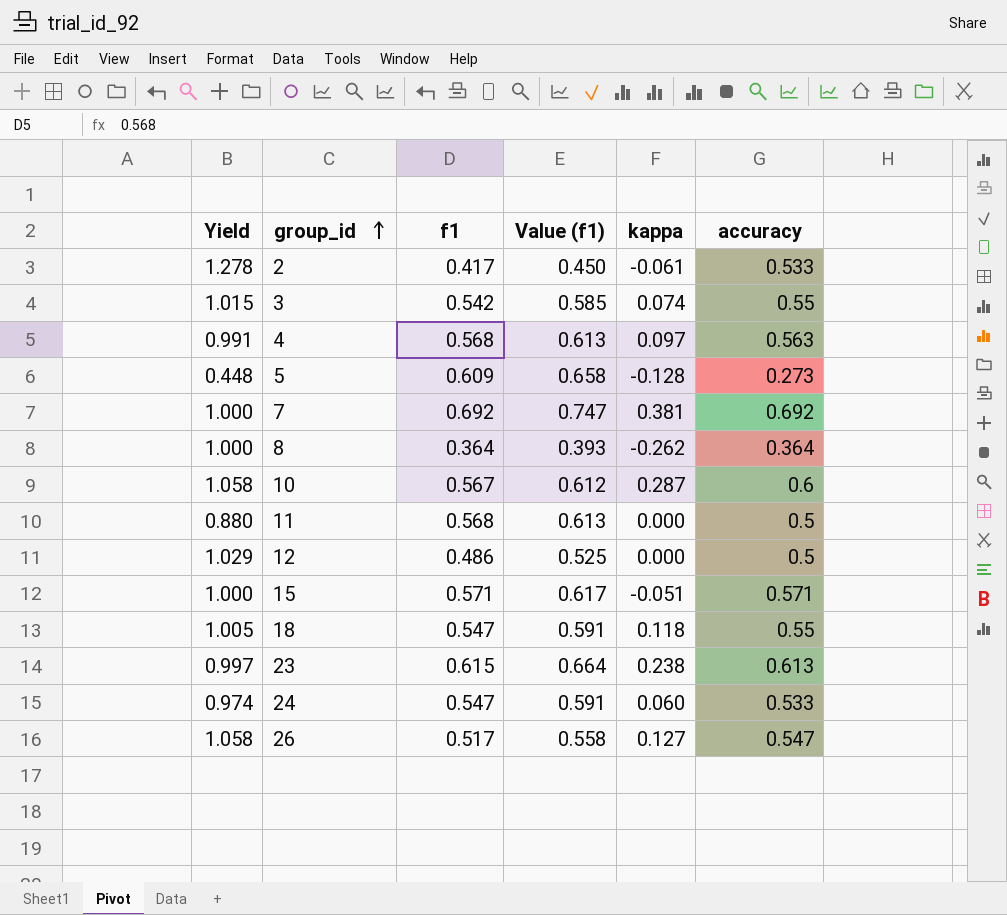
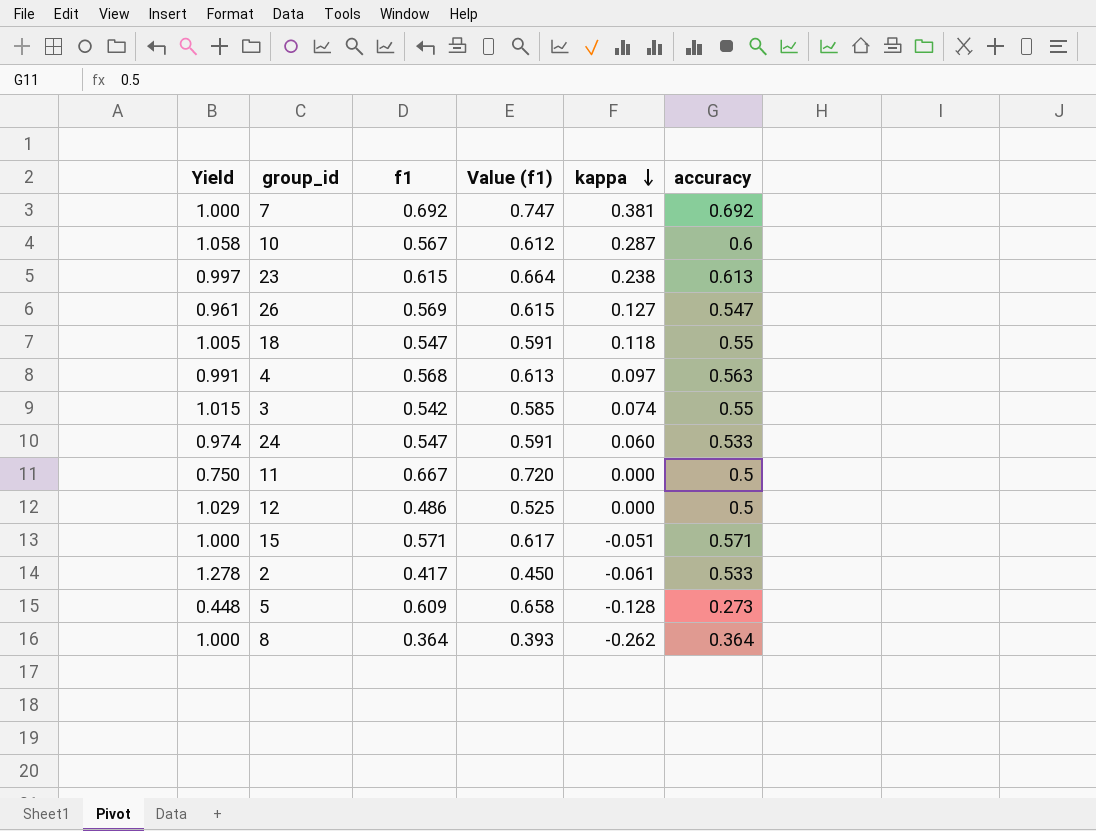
row order: group_id ascending -> kappa descending
26 | Yield: 1.058 -> 0.961
26 | f1: 0.517 -> 0.569
26 | Value (f1): 0.558 -> 0.615
11 | Yield: 0.880 -> 0.750
11 | f1: 0.568 -> 0.667
11 | Value (f1): 0.613 -> 0.720

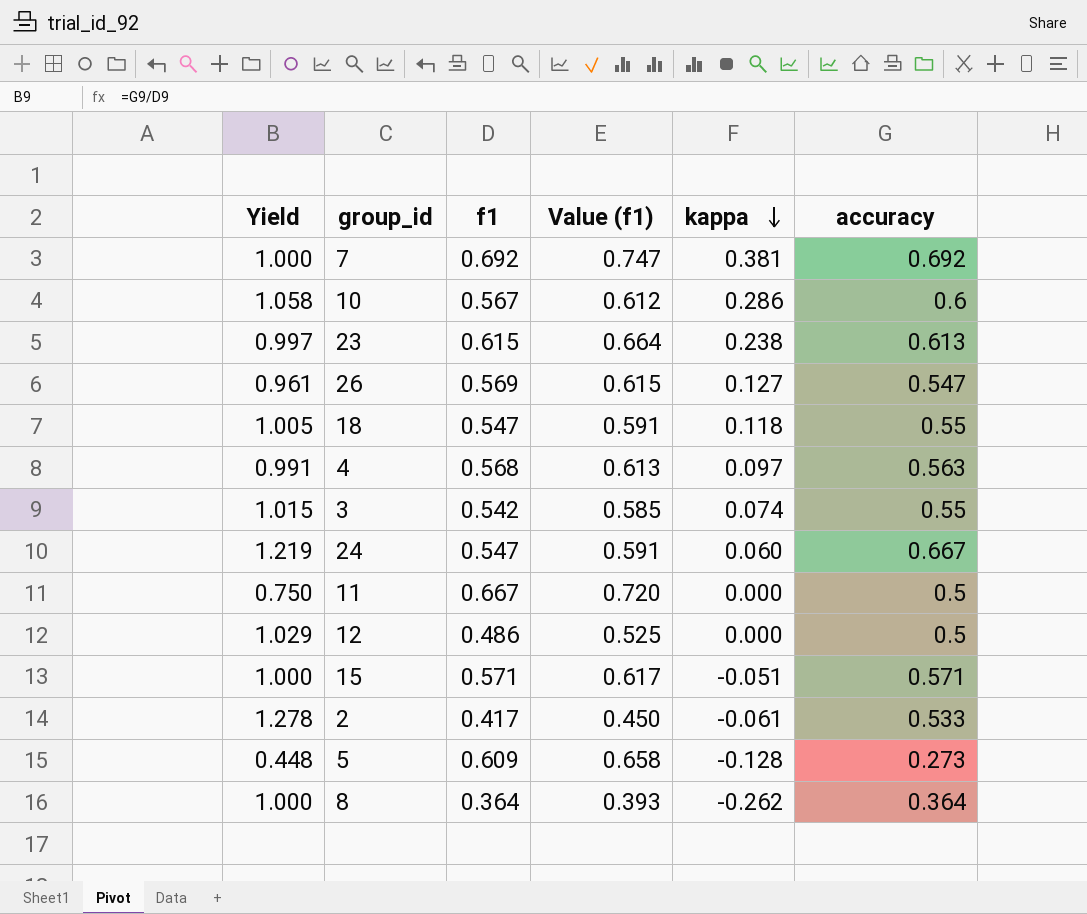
10 | kappa: 0.287 -> 0.286
24 | Yield: 0.974 -> 1.219
24 | accuracy: 0.533 -> 0.667

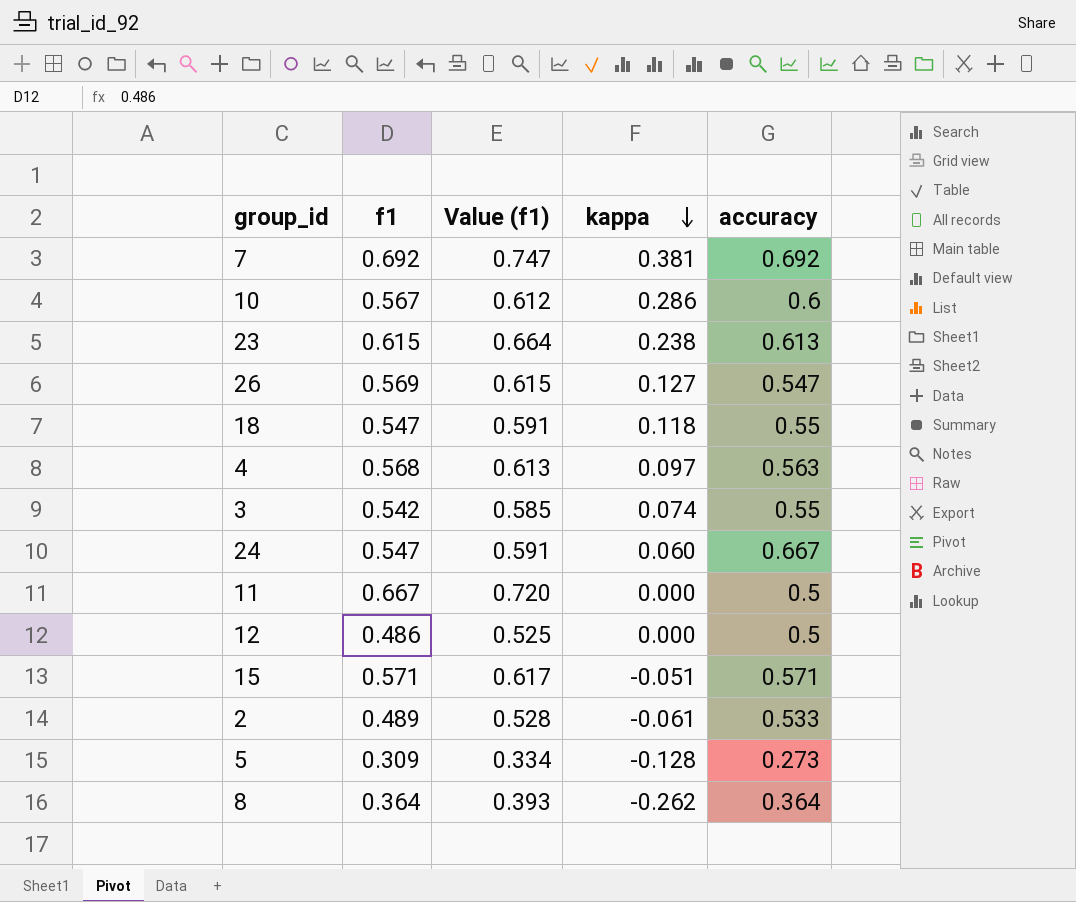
column Yield | formula: [accuracy] / [f1] -> none
2 | f1: 0.417 -> 0.489
2 | Value (f1): 0.450 -> 0.528
5 | f1: 0.609 -> 0.309
5 | Value (f1): 0.658 -> 0.334

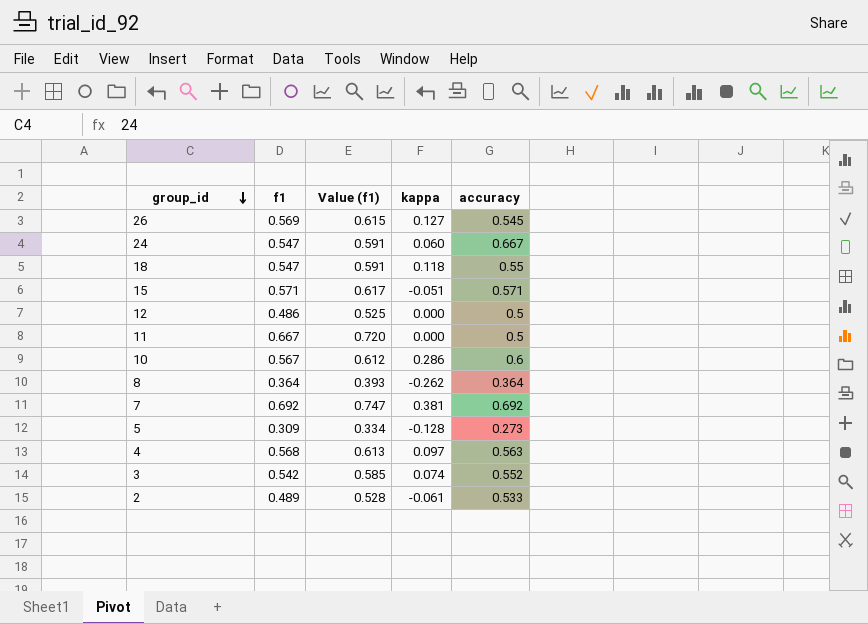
row order: kappa descending -> group_id descending
row 23: 0.615 | 0.664 | 0.238 | 0.613 -> none
26 | accuracy: 0.547 -> 0.545
3 | accuracy: 0.55 -> 0.552

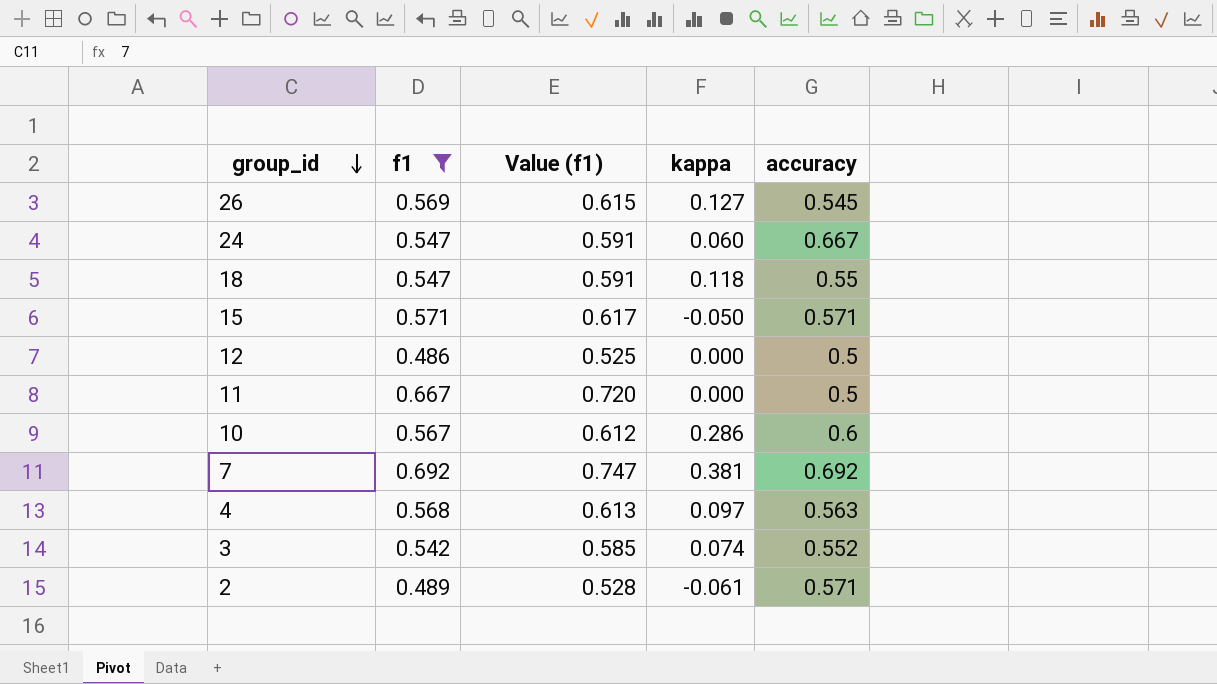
filter: none -> f1 >= 0.486
15 | kappa: -0.051 -> -0.050
2 | accuracy: 0.533 -> 0.571

